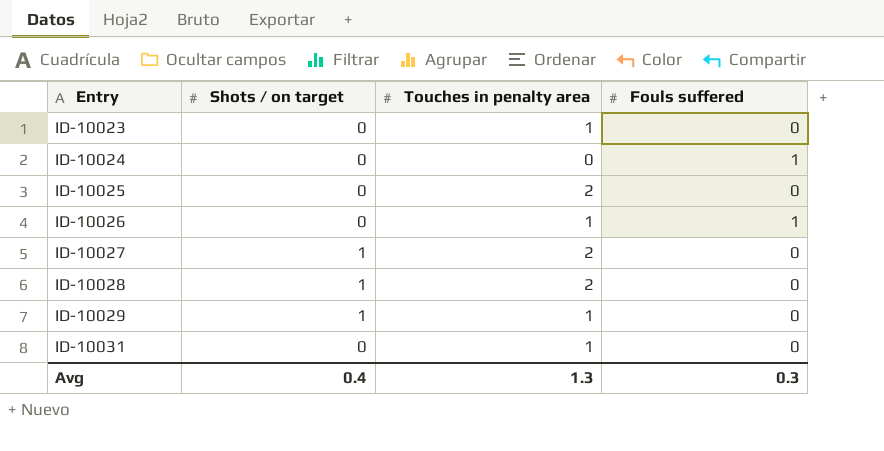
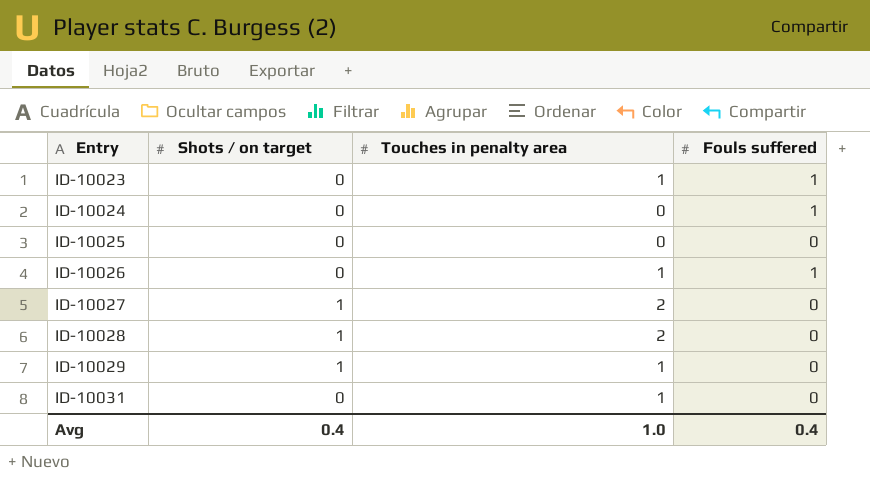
ID-10023 | Fouls suffered: 0 -> 1
ID-10025 | Touches in penalty area: 2 -> 0
Avg | Touches in penalty area: 1.3 -> 1.0
Avg | Fouls suffered: 0.3 -> 0.4

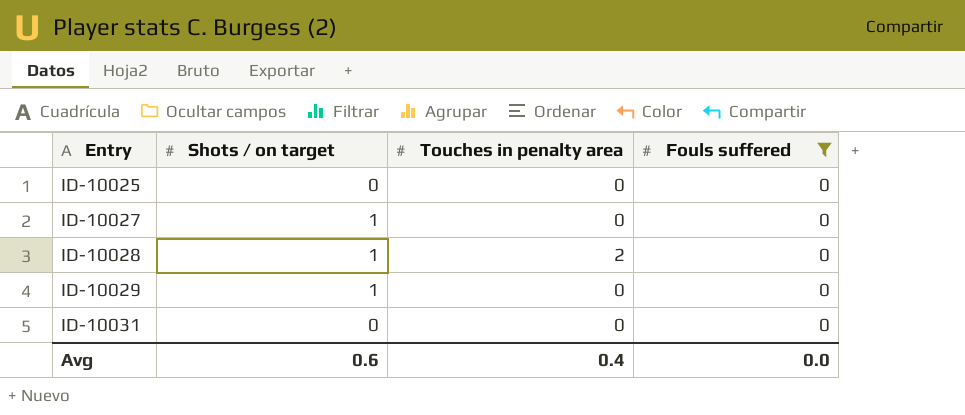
filter: none -> Fouls suffered = 0
ID-10027 | Touches in penalty area: 2 -> 0
ID-10029 | Touches in penalty area: 1 -> 0
ID-10031 | Touches in penalty area: 1 -> 0
Avg | Shots / on target: 0.4 -> 0.6
Avg | Touches in penalty area: 1.0 -> 0.4
Avg | Fouls suffered: 0.4 -> 0.0

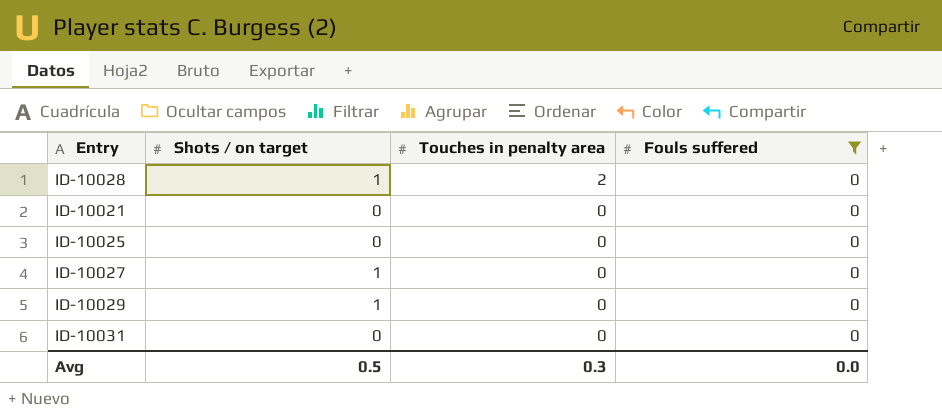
row order: Entry ascending -> Touches in penalty area descending
row ID-10021: none -> 0 | 0 | 0
Avg | Shots / on target: 0.6 -> 0.5
Avg | Touches in penalty area: 0.4 -> 0.3

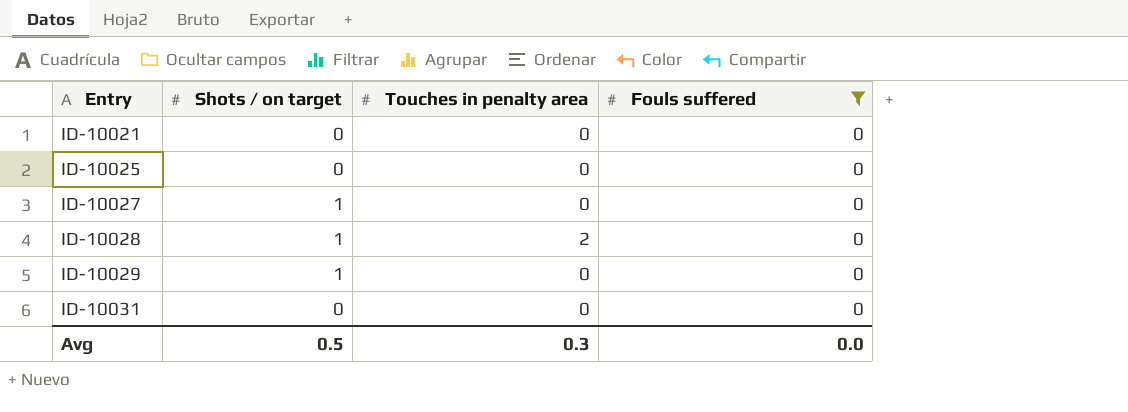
row order: Touches in penalty area descending -> Entry ascending

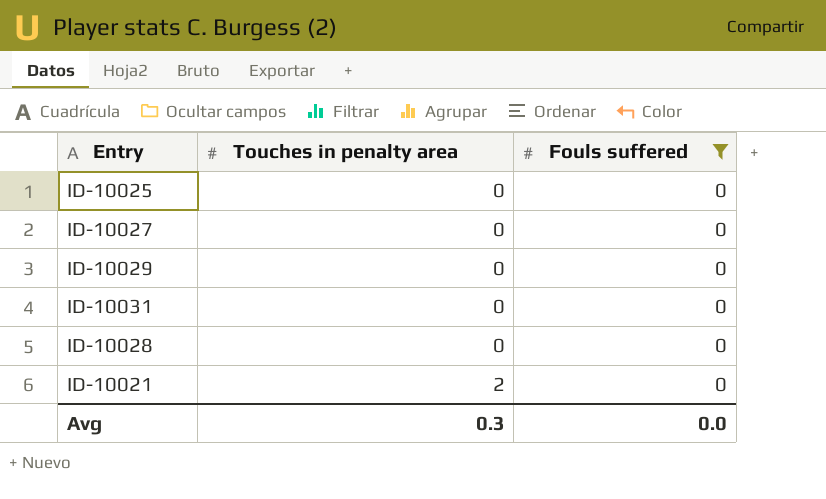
row order: Entry ascending -> Touches in penalty area ascending
column Shots / on target | position: 2 -> none
ID-10028 | Touches in penalty area: 2 -> 0
ID-10021 | Touches in penalty area: 0 -> 2

